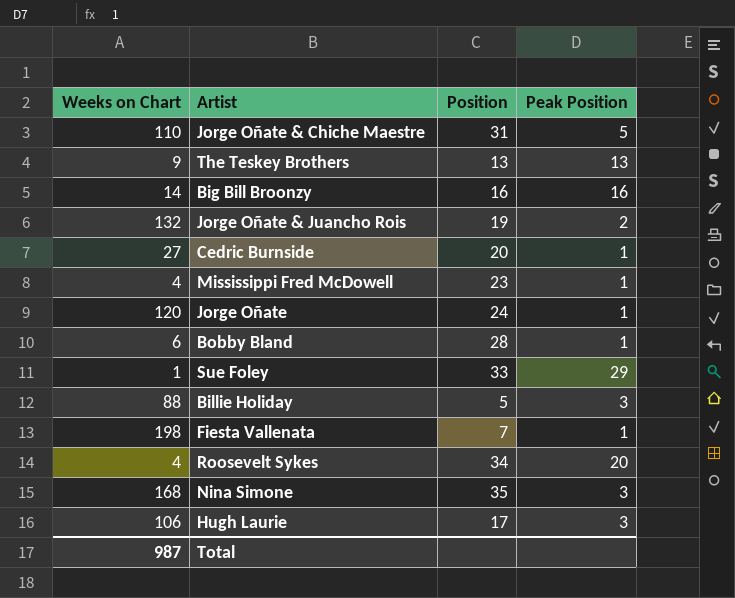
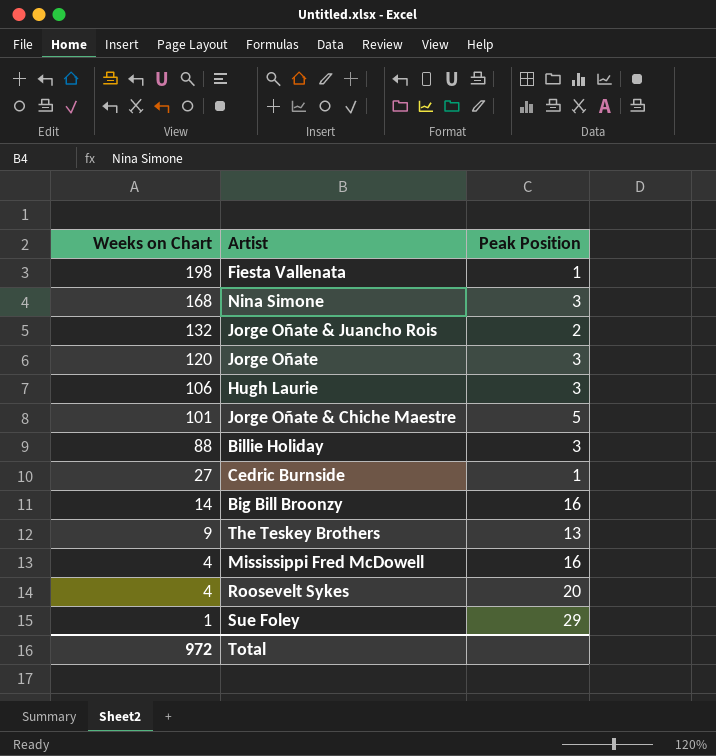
row order: none -> Weeks on Chart descending
column Position | position: 3 -> none
row Bobby Bland: 6 | 28 | 1 -> none
Jorge Oñate | Peak Position: 1 -> 3
Jorge Oñate & Chiche Maestre | Weeks on Chart: 110 -> 101
Mississippi Fred McDowell | Peak Position: 1 -> 16
Total | Weeks on Chart: 987 -> 972

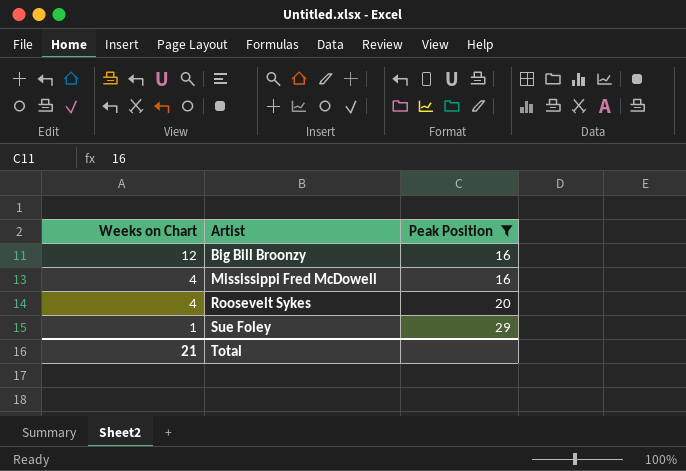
filter: none -> Peak Position >= 16
Big Bill Broonzy | Weeks on Chart: 14 -> 12
Total | Weeks on Chart: 972 -> 21

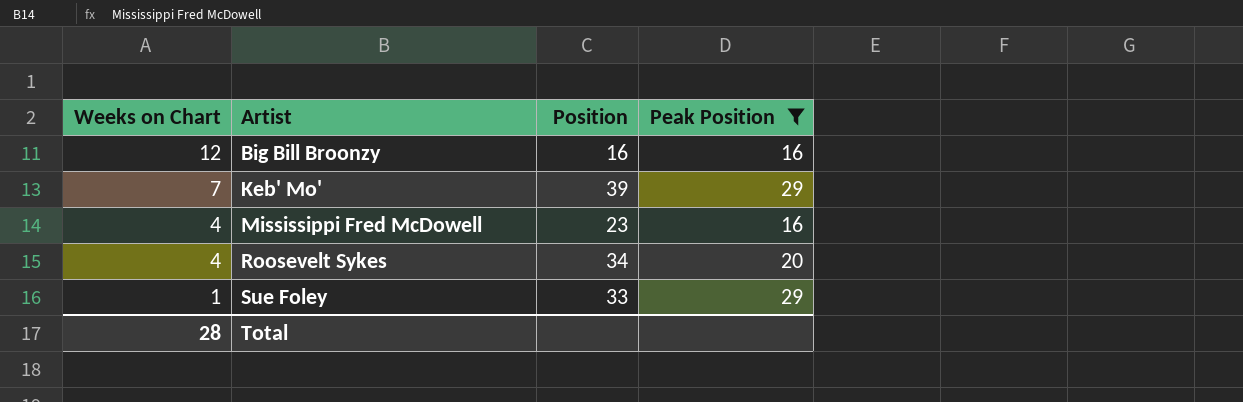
column Position | position: none -> 3
row Keb' Mo': none -> 7 | 39 | 29
Total | Weeks on Chart: 21 -> 28

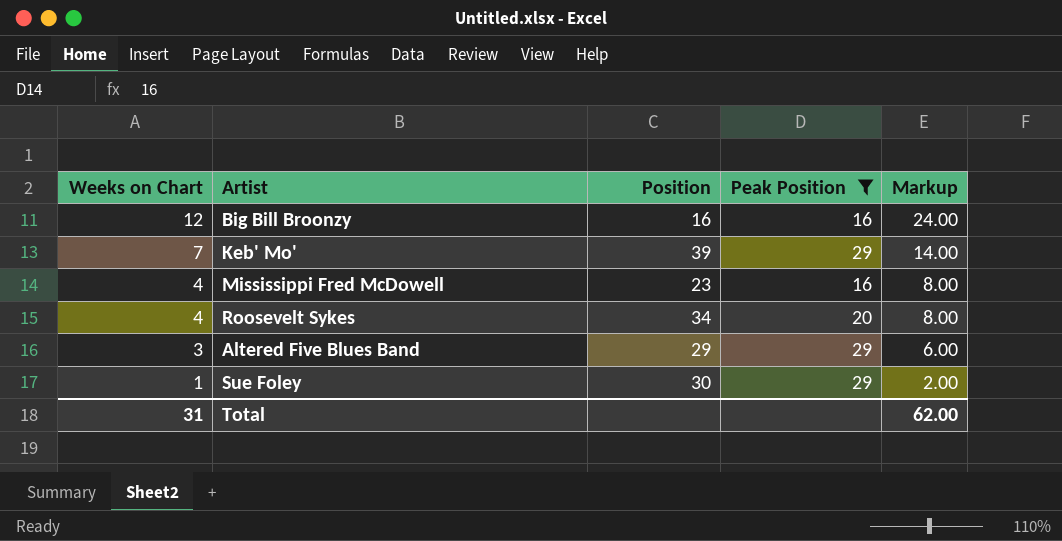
column Markup | formula: none -> [Weeks on Chart] * 2
row Altered Five Blues Band: none -> 3 | 29 | 29 | 6.00
Sue Foley | Position: 33 -> 30
Total | Weeks on Chart: 28 -> 31

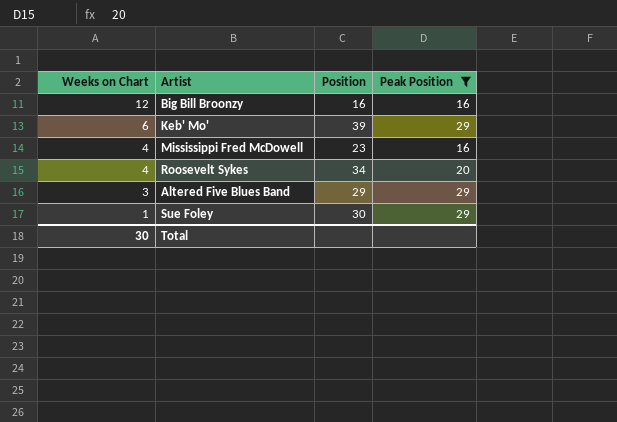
column Markup | formula: [Weeks on Chart] * 2 -> none
Keb' Mo' | Weeks on Chart: 7 -> 6
Total | Weeks on Chart: 31 -> 30

